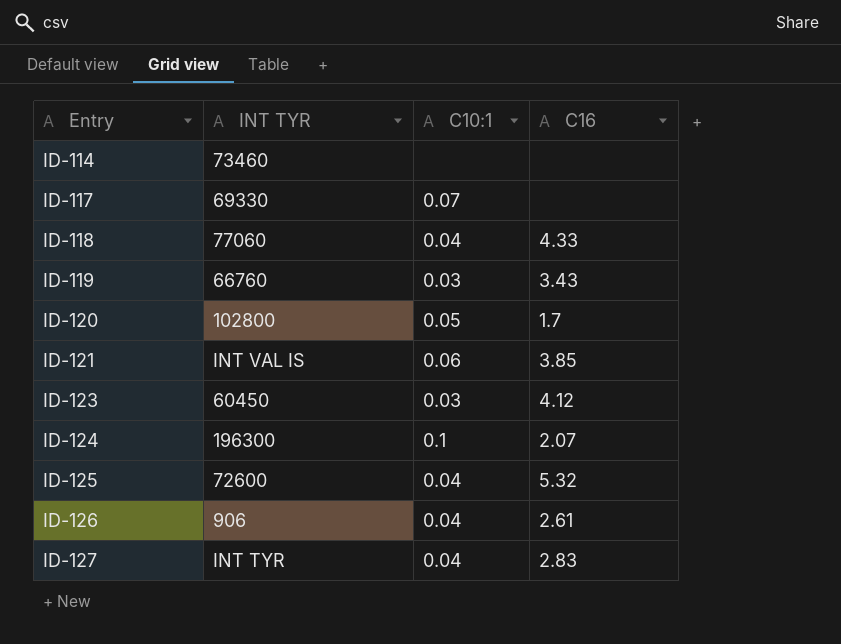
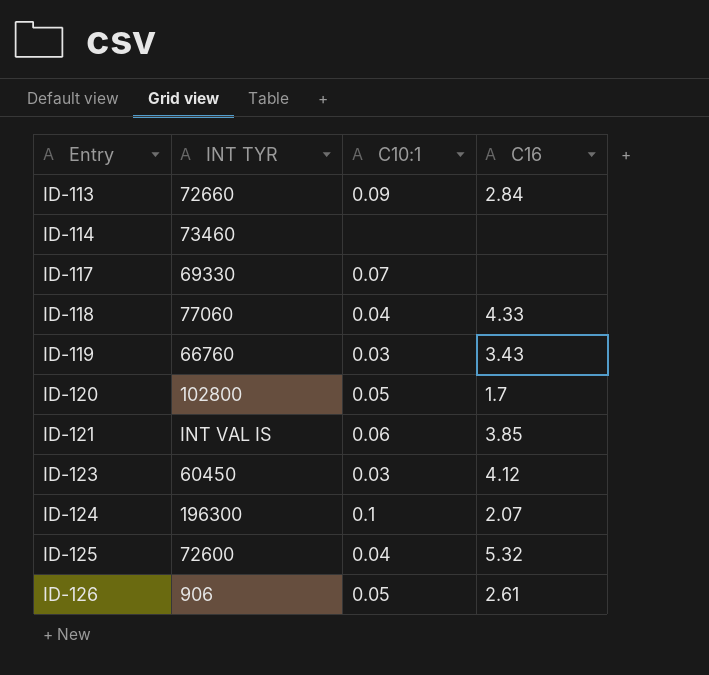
row ID-127: INT TYR | 0.04 | 2.83 -> none
row ID-113: none -> 72660 | 0.09 | 2.84
ID-126 | C10:1: 0.04 -> 0.05

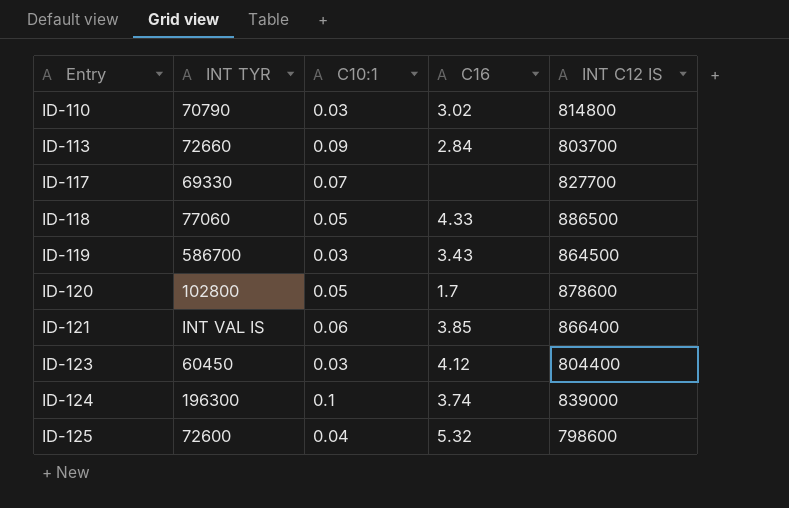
column INT C12 IS | position: none -> 5
row ID-114: 73460 | none | none -> none
row ID-126: 906 | 0.05 | 2.61 -> none
row ID-110: none -> 70790 | 0.03 | 3.02 | 814800
ID-118 | C10:1: 0.04 -> 0.05
ID-119 | INT TYR: 66760 -> 586700
ID-124 | C16: 2.07 -> 3.74

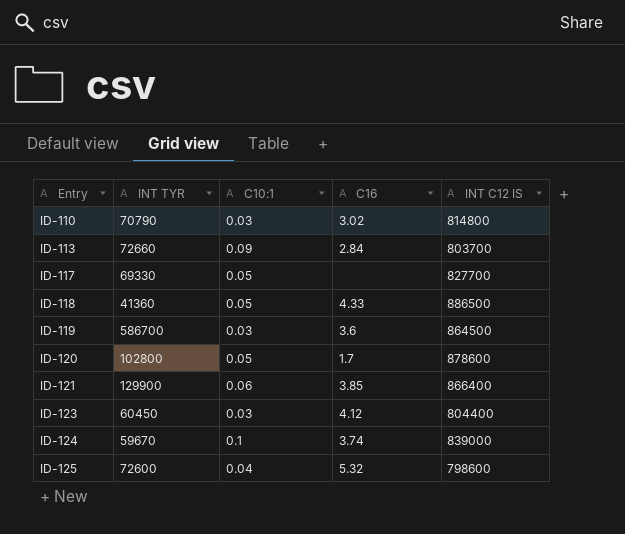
ID-117 | C10:1: 0.07 -> 0.05
ID-118 | INT TYR: 77060 -> 41360
ID-119 | C16: 3.43 -> 3.6
ID-121 | INT TYR: INT VAL IS -> 129900
ID-124 | INT TYR: 196300 -> 59670

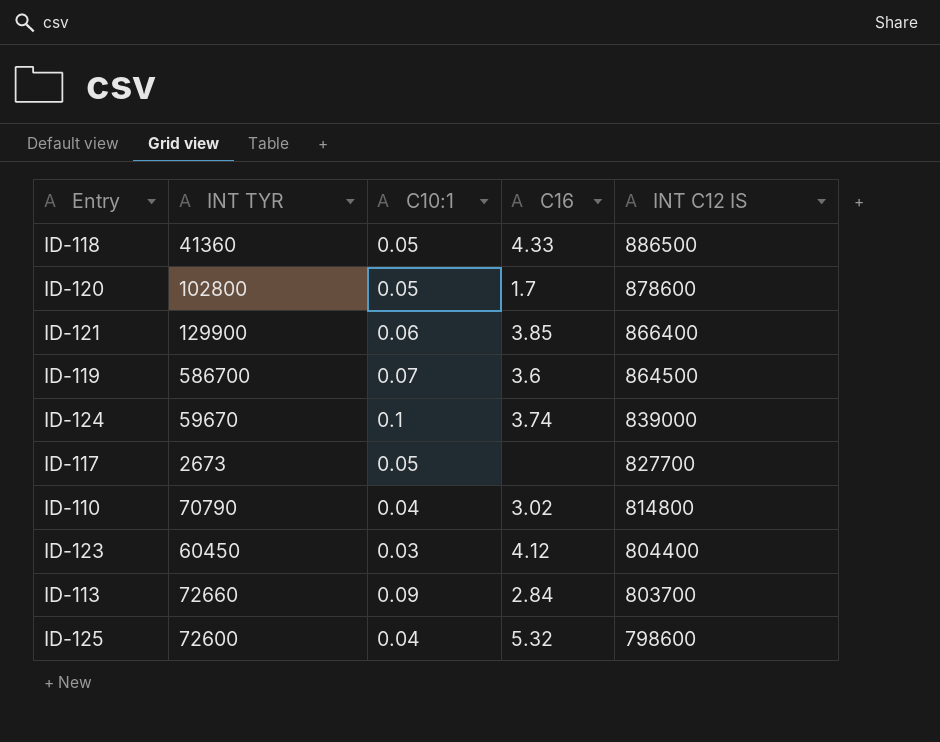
row order: Entry ascending -> INT C12 IS descending
ID-119 | C10:1: 0.03 -> 0.07
ID-117 | INT TYR: 69330 -> 2673
ID-110 | C10:1: 0.03 -> 0.04

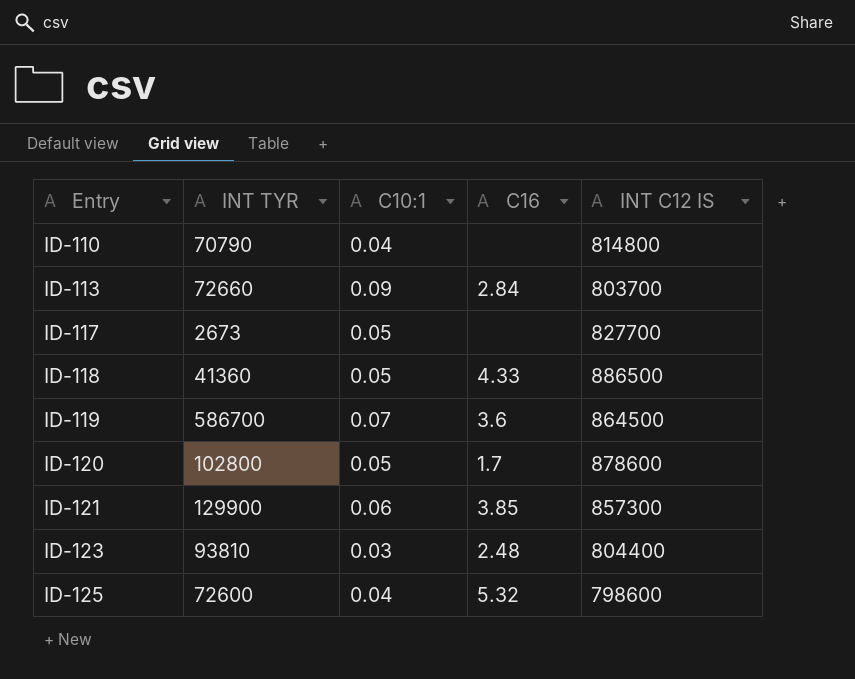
row order: INT C12 IS descending -> Entry ascending
row ID-124: 59670 | 0.1 | 3.74 | 839000 -> none
ID-110 | C16: 3.02 -> none
ID-121 | INT C12 IS: 866400 -> 857300
ID-123 | INT TYR: 60450 -> 93810
ID-123 | C16: 4.12 -> 2.48

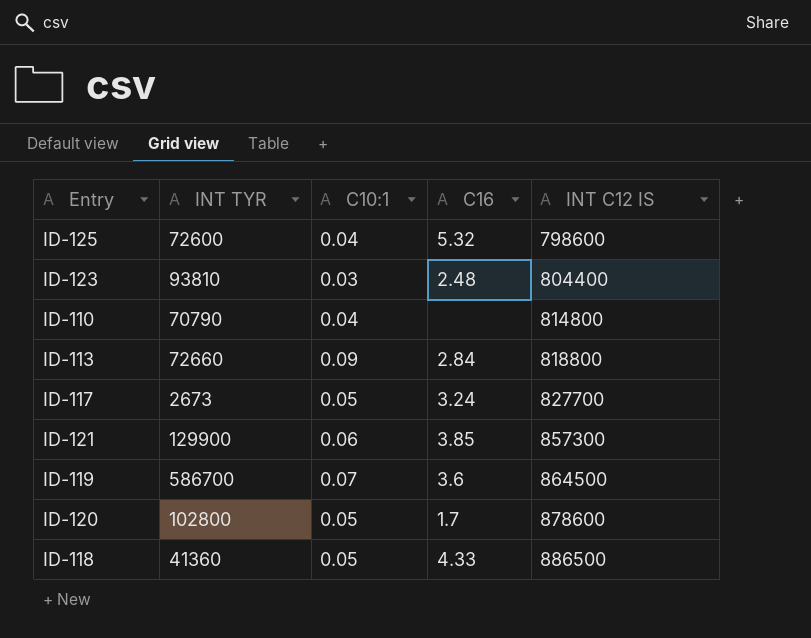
row order: Entry ascending -> INT C12 IS ascending
ID-113 | INT C12 IS: 803700 -> 818800
ID-117 | C16: none -> 3.24

